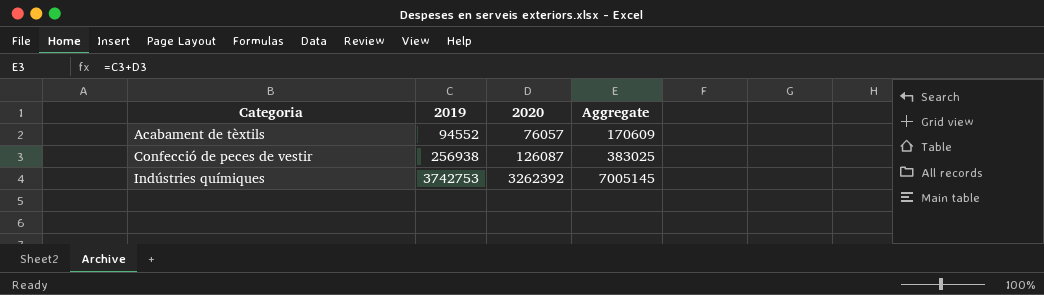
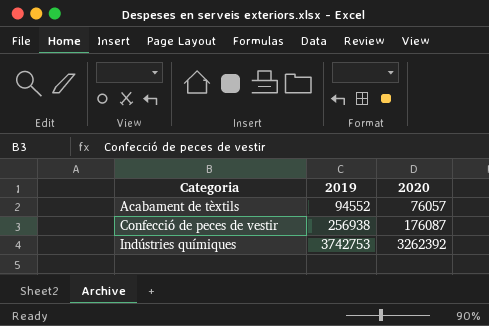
column Aggregate | formula: [2019] + [2020] -> none
Confecció de peces de vestir | 2020: 126087 -> 176087

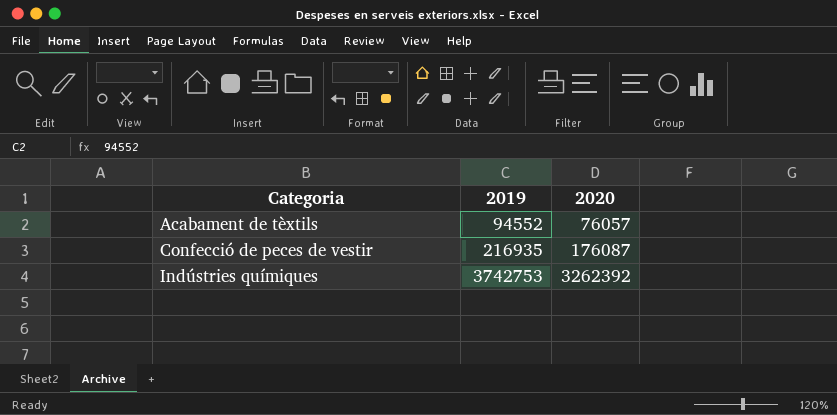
Confecció de peces de vestir | 2019: 256938 -> 216935

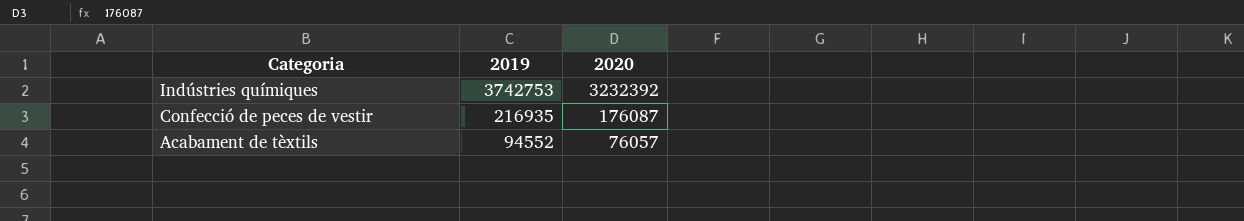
row order: Categoria ascending -> Categoria descending
Indústries químiques | 2020: 3262392 -> 3232392

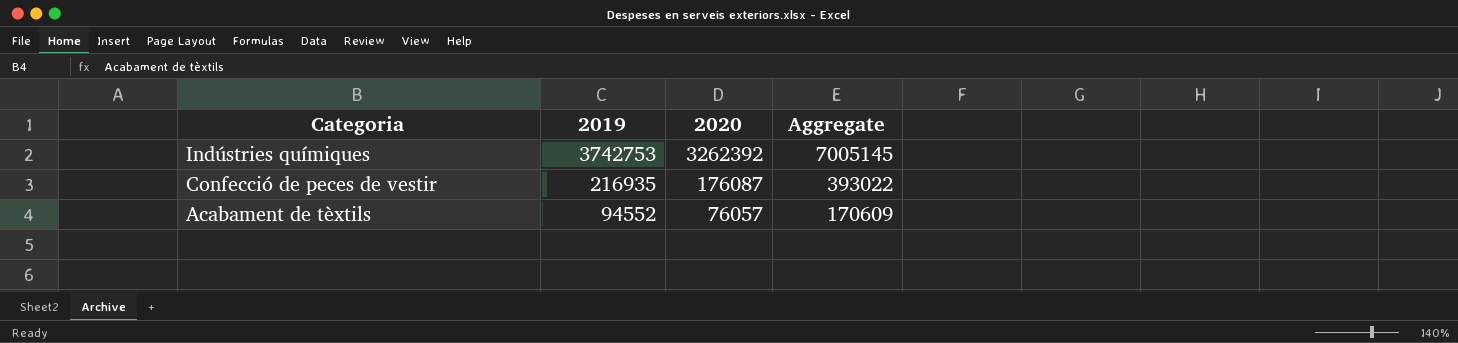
column Aggregate | formula: none -> [2019] + [2020]
Indústries químiques | 2020: 3232392 -> 3262392

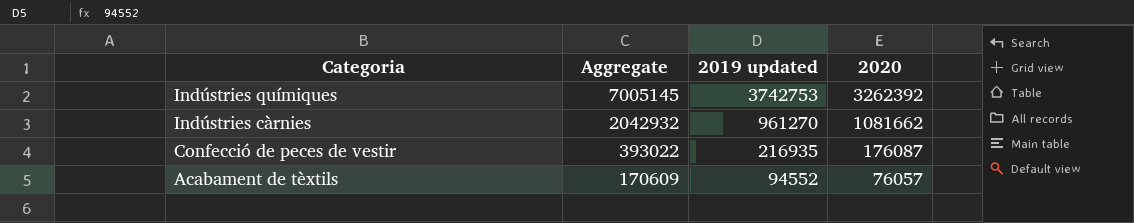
column Aggregate | position: 4 -> 2
column name: 2019 -> 2019 updated
row Indústries càrnies: none -> 2042932 | 961270 | 1081662

